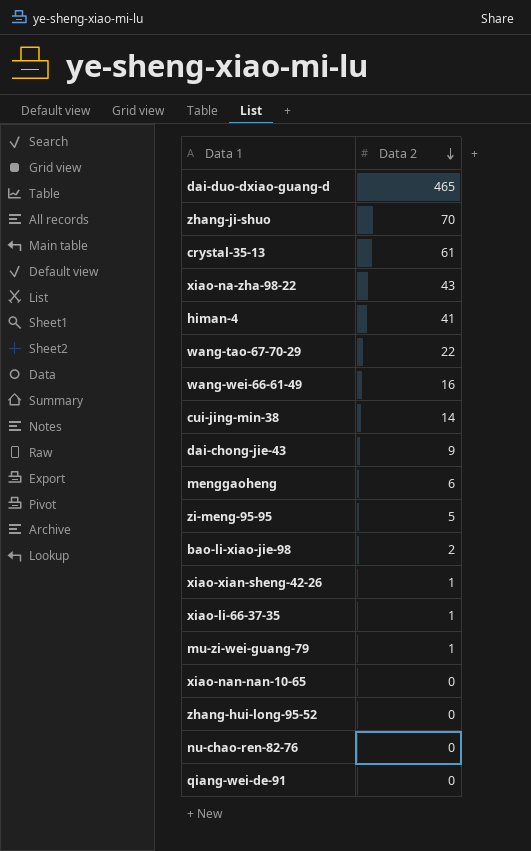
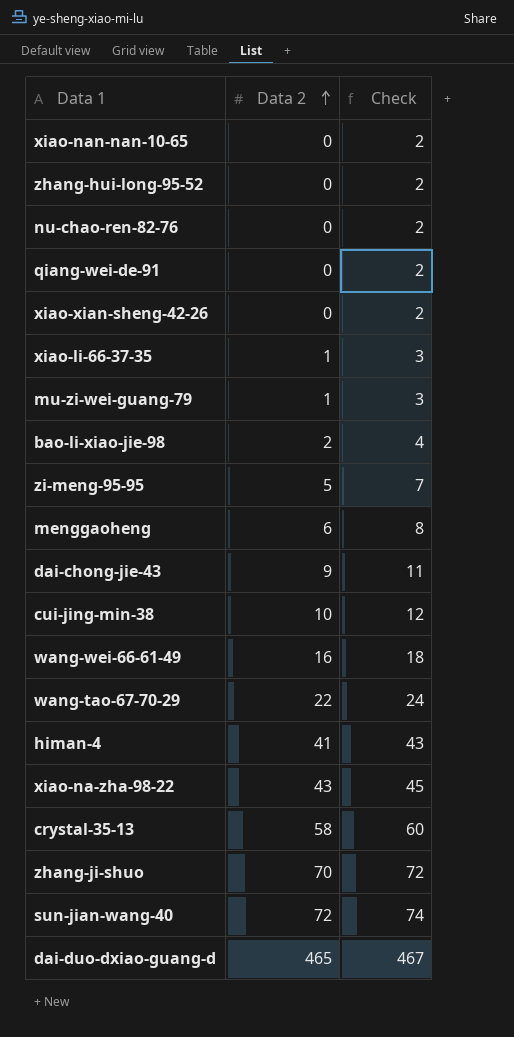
row order: Data 2 descending -> Data 2 ascending
column Check | formula: none -> [Data 2] + 2
xiao-xian-sheng-42-26 | Data 2: 1 -> 0
cui-jing-min-38 | Data 2: 14 -> 10
crystal-35-13 | Data 2: 61 -> 58
row sun-jian-wang-40: none -> 72 | 74

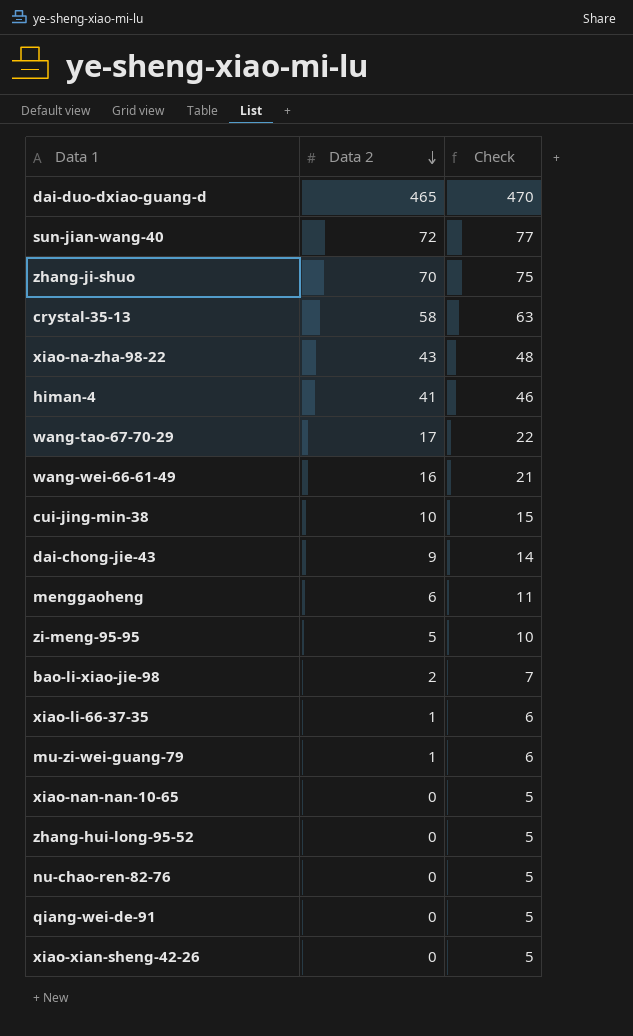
row order: Data 2 ascending -> Data 2 descending
column Check | formula: [Data 2] + 2 -> [Data 2] + 5
wang-tao-67-70-29 | Data 2: 22 -> 17

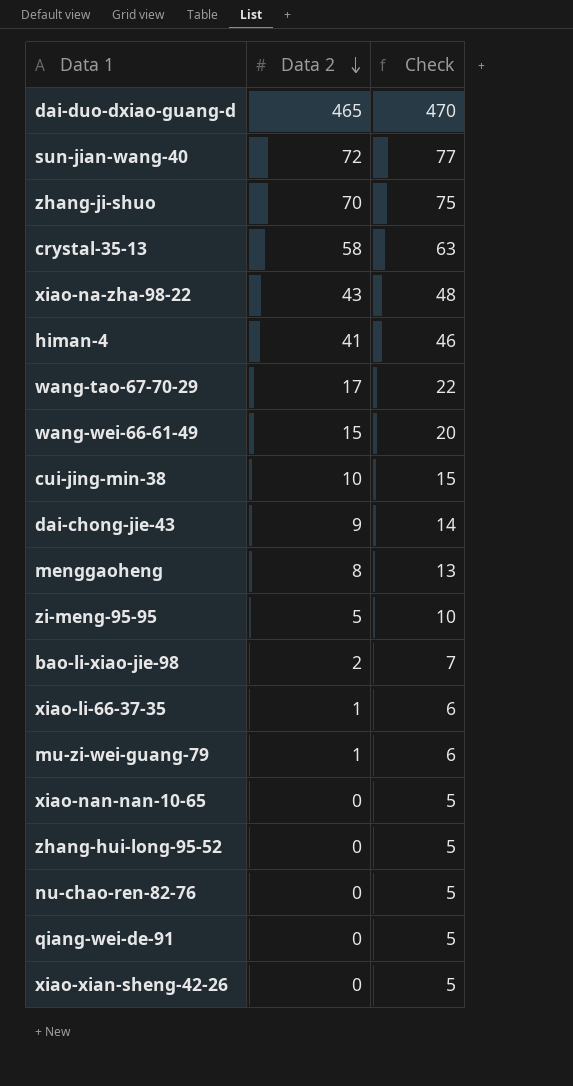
wang-wei-66-61-49 | Data 2: 16 -> 15
wang-wei-66-61-49 | Check: 21 -> 20
menggaoheng | Data 2: 6 -> 8
menggaoheng | Check: 11 -> 13

